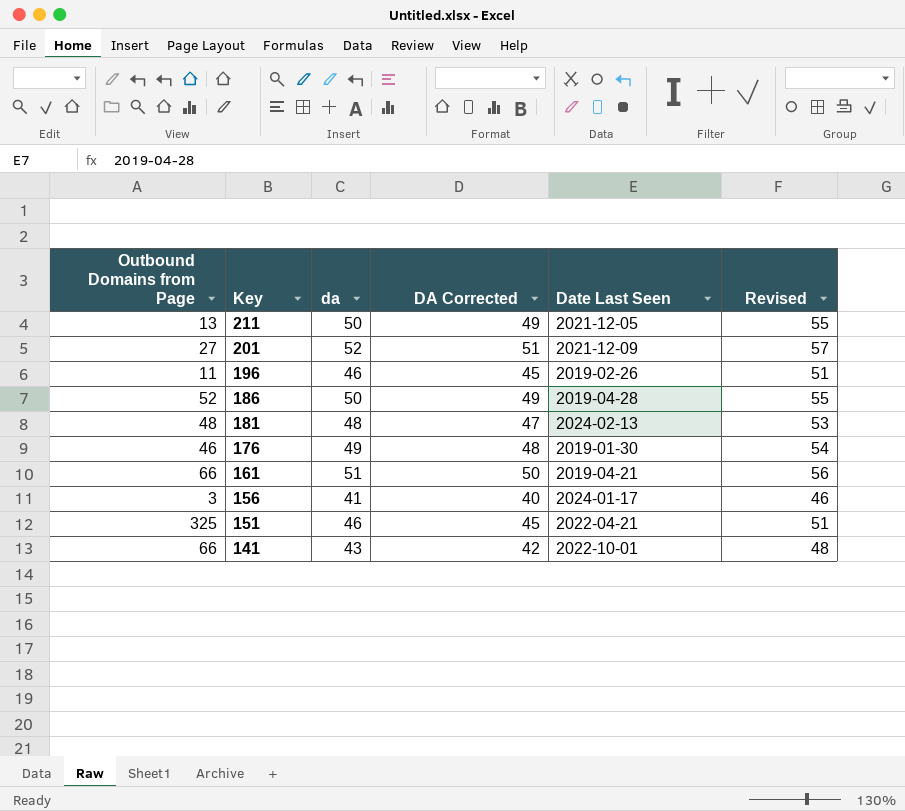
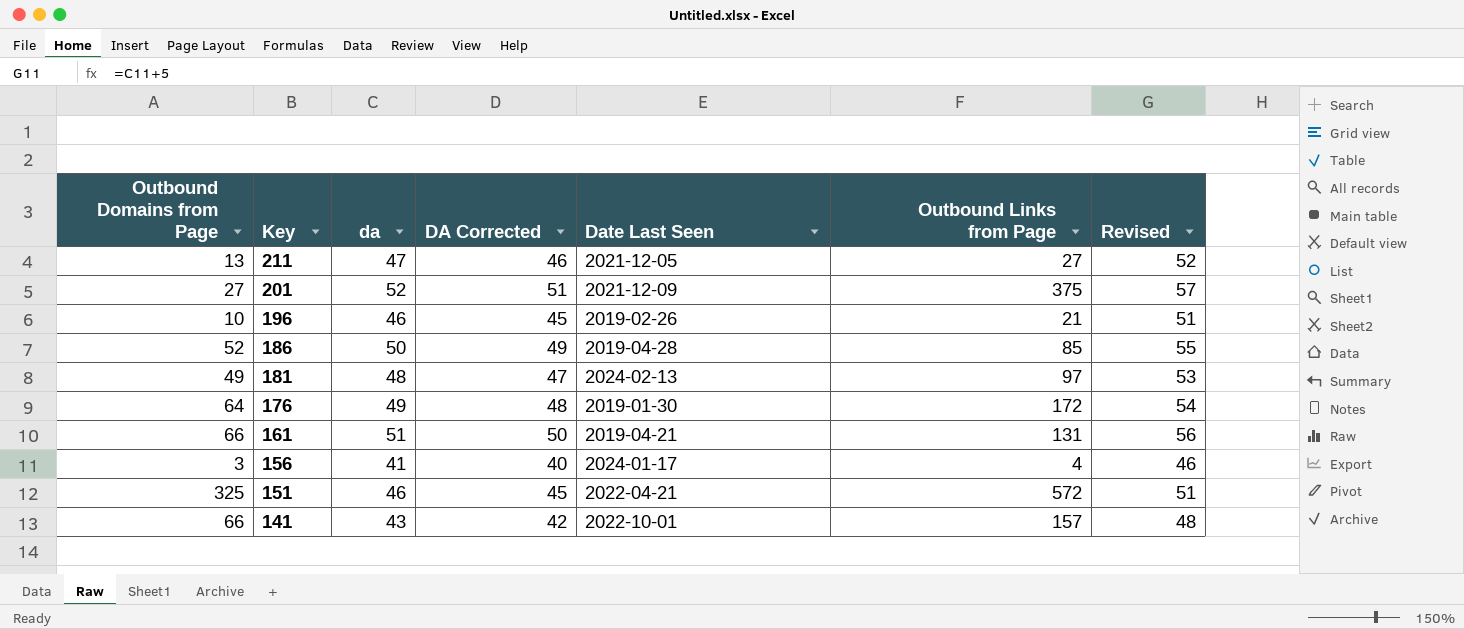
column Outbound Links from Page | position: none -> 6
211 | da: 50 -> 47
211 | DA Corrected: 49 -> 46
211 | Revised: 55 -> 52
196 | Outbound Domains from Page: 11 -> 10
181 | Outbound Domains from Page: 48 -> 49
176 | Outbound Domains from Page: 46 -> 64

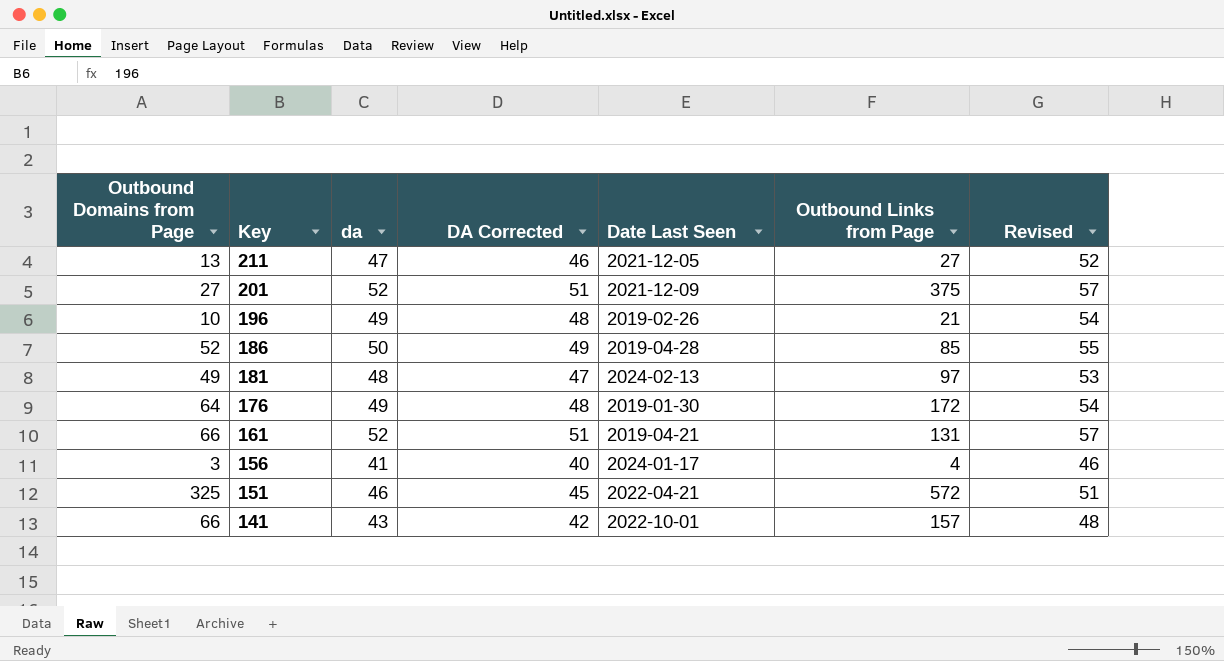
196 | da: 46 -> 49
196 | DA Corrected: 45 -> 48
196 | Revised: 51 -> 54
161 | da: 51 -> 52
161 | DA Corrected: 50 -> 51
161 | Revised: 56 -> 57

